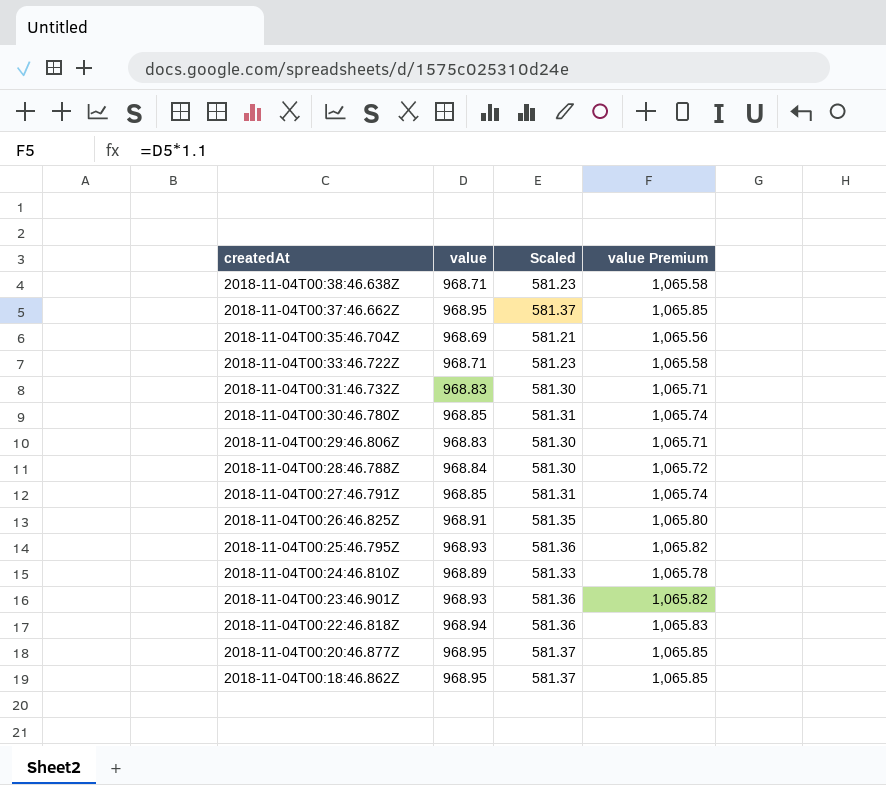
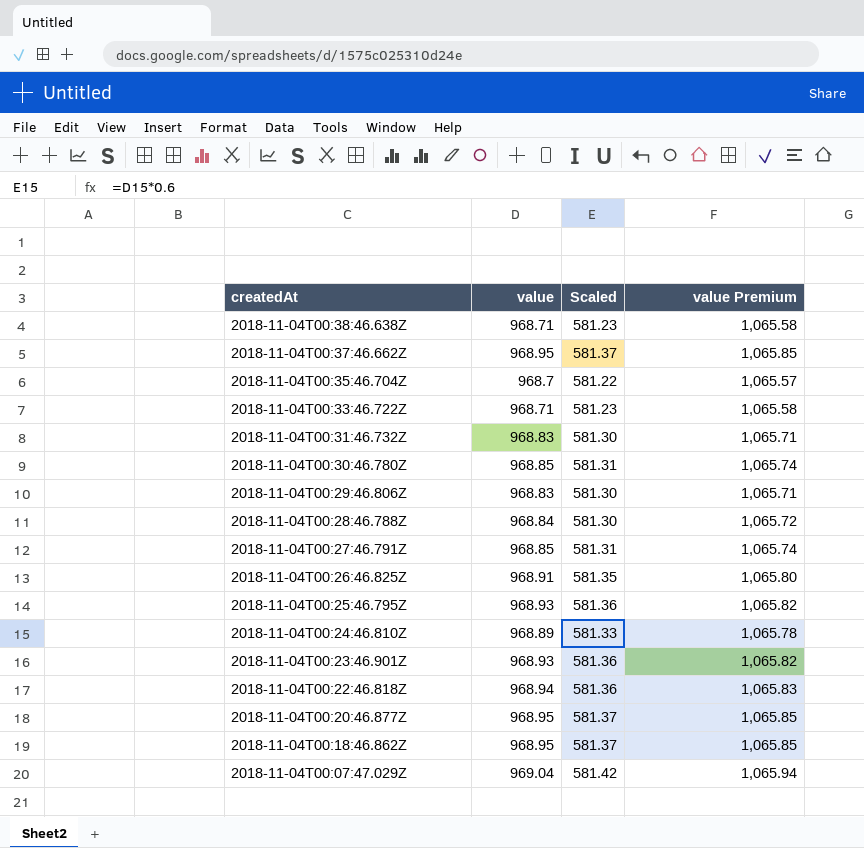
2018-11-04T00:35:46.704Z | value: 968.69 -> 968.7
2018-11-04T00:35:46.704Z | Scaled: 581.21 -> 581.22
2018-11-04T00:35:46.704Z | value Premium: 1,065.56 -> 1,065.57
row 2018-11-04T00:07:47.029Z: none -> 969.04 | 581.42 | 1,065.94

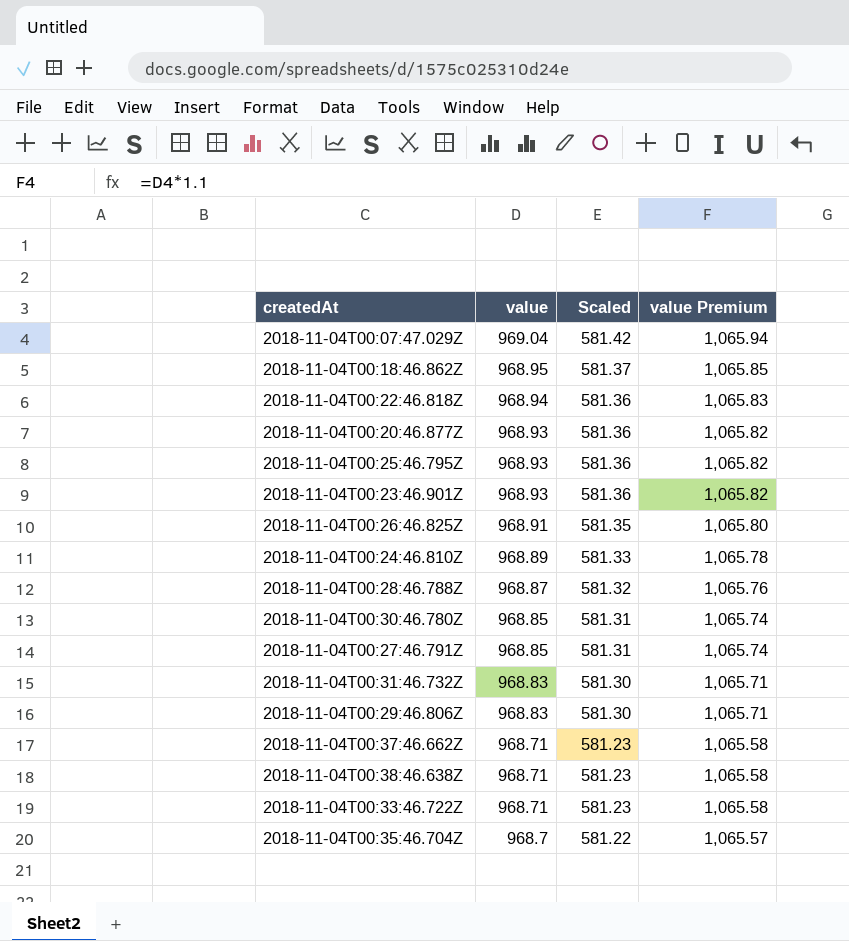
row order: createdAt descending -> value descending
2018-11-04T00:20:46.877Z | value: 968.95 -> 968.93
2018-11-04T00:20:46.877Z | Scaled: 581.37 -> 581.36
2018-11-04T00:20:46.877Z | value Premium: 1,065.85 -> 1,065.82
2018-11-04T00:28:46.788Z | value: 968.84 -> 968.87
2018-11-04T00:28:46.788Z | Scaled: 581.30 -> 581.32
2018-11-04T00:28:46.788Z | value Premium: 1,065.72 -> 1,065.76
2018-11-04T00:37:46.662Z | value: 968.95 -> 968.71
2018-11-04T00:37:46.662Z | Scaled: 581.37 -> 581.23
2018-11-04T00:37:46.662Z | value Premium: 1,065.85 -> 1,065.58

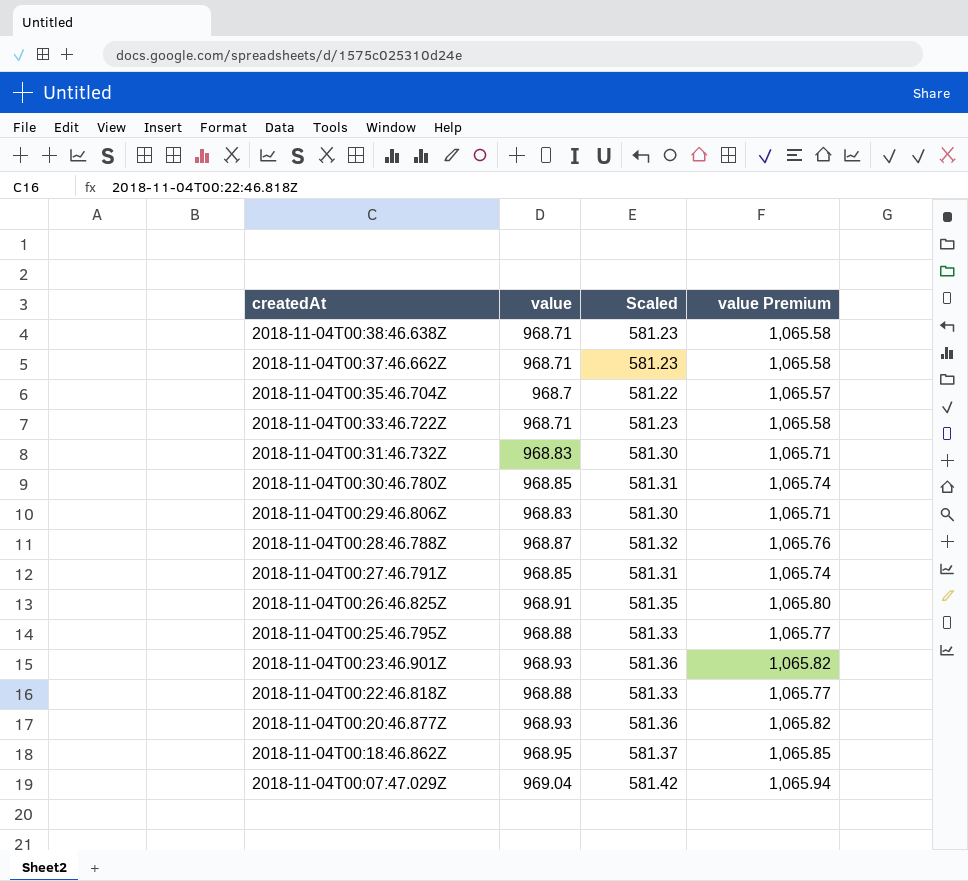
row order: value descending -> createdAt descending
row 2018-11-04T00:24:46.810Z: 968.89 | 581.33 | 1,065.78 -> none
2018-11-04T00:25:46.795Z | value: 968.93 -> 968.88
2018-11-04T00:25:46.795Z | Scaled: 581.36 -> 581.33
2018-11-04T00:25:46.795Z | value Premium: 1,065.82 -> 1,065.77
2018-11-04T00:22:46.818Z | value: 968.94 -> 968.88
2018-11-04T00:22:46.818Z | Scaled: 581.36 -> 581.33
2018-11-04T00:22:46.818Z | value Premium: 1,065.83 -> 1,065.77

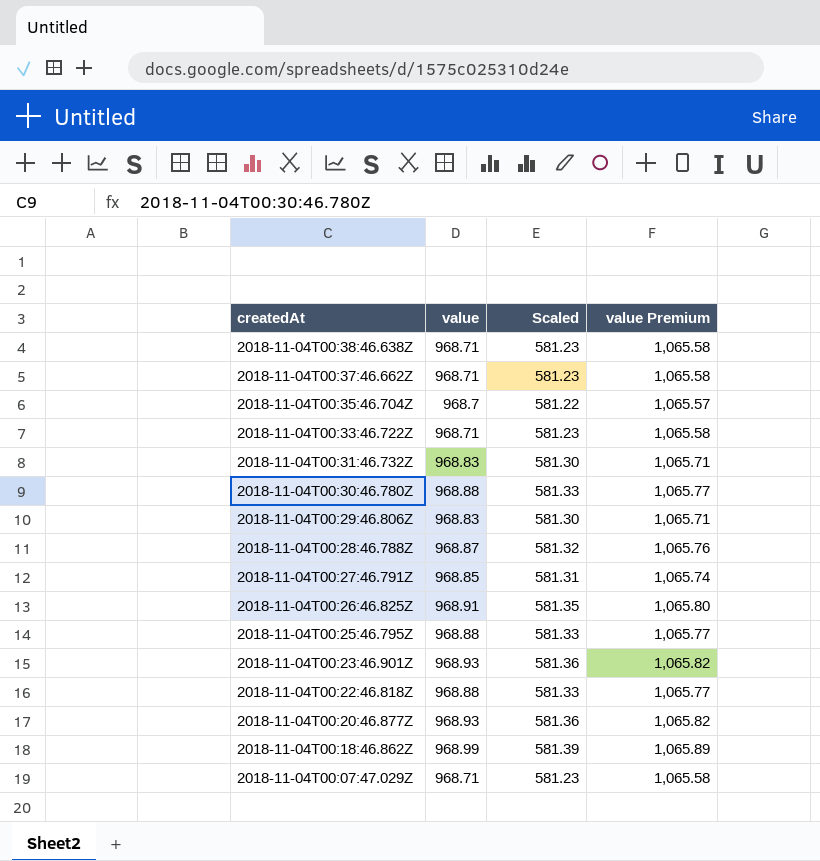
2018-11-04T00:30:46.780Z | value: 968.85 -> 968.88
2018-11-04T00:30:46.780Z | Scaled: 581.31 -> 581.33
2018-11-04T00:30:46.780Z | value Premium: 1,065.74 -> 1,065.77
2018-11-04T00:18:46.862Z | value: 968.95 -> 968.99
2018-11-04T00:18:46.862Z | Scaled: 581.37 -> 581.39
2018-11-04T00:18:46.862Z | value Premium: 1,065.85 -> 1,065.89
2018-11-04T00:07:47.029Z | value: 969.04 -> 968.71
2018-11-04T00:07:47.029Z | Scaled: 581.42 -> 581.23
2018-11-04T00:07:47.029Z | value Premium: 1,065.94 -> 1,065.58

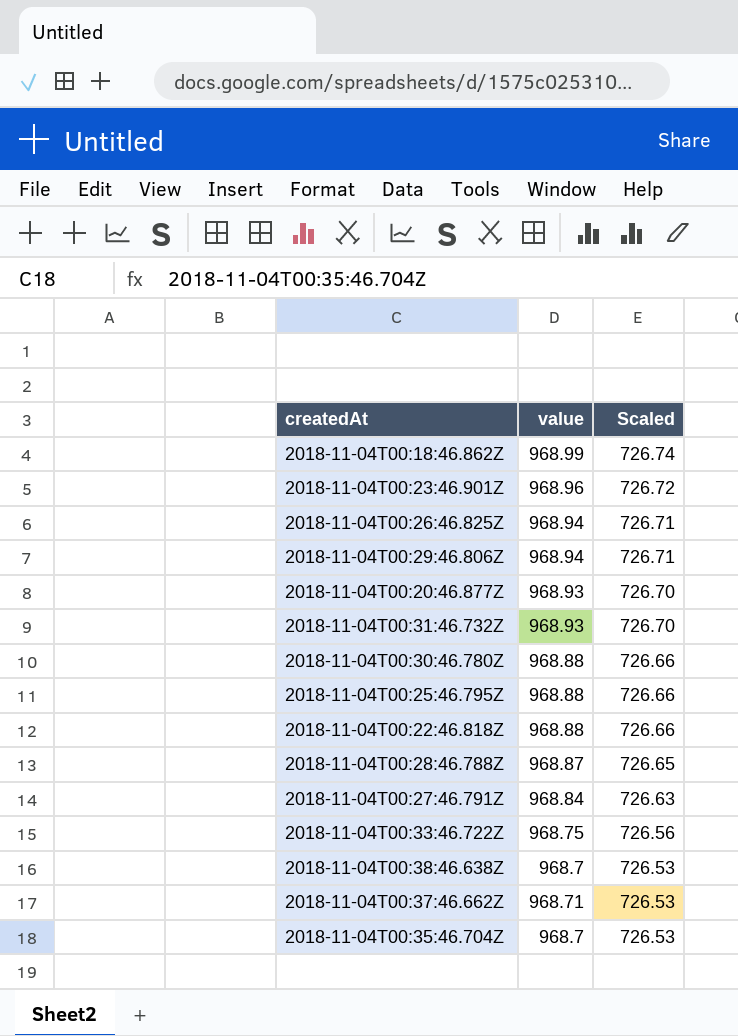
row order: createdAt descending -> Scaled descending
column value Premium | formula: [value] * 1.1 -> none
column Scaled | formula: [value] * 0.6 -> [value] * 0.75
row 2018-11-04T00:07:47.029Z: 968.71 | 581.23 | 1,065.58 -> none
2018-11-04T00:23:46.901Z | value: 968.93 -> 968.96
2018-11-04T00:26:46.825Z | value: 968.91 -> 968.94
2018-11-04T00:29:46.806Z | value: 968.83 -> 968.94
2018-11-04T00:31:46.732Z | value: 968.83 -> 968.93
2018-11-04T00:27:46.791Z | value: 968.85 -> 968.84
2018-11-04T00:33:46.722Z | value: 968.71 -> 968.75
2018-11-04T00:38:46.638Z | value: 968.71 -> 968.7

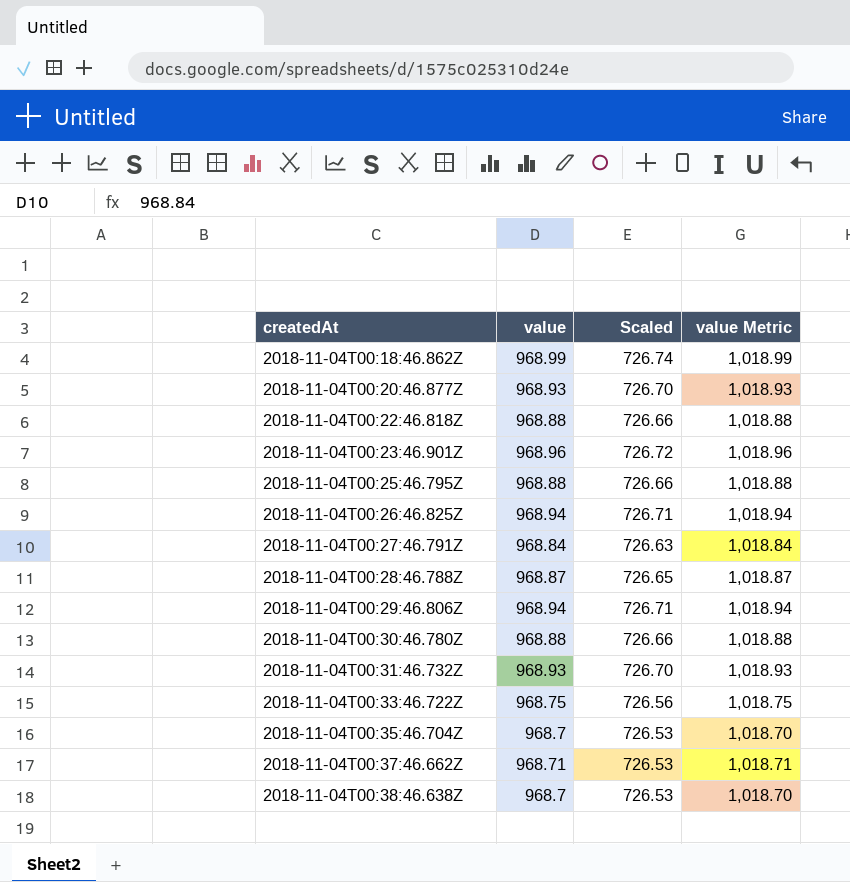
row order: Scaled descending -> createdAt ascending
column value Metric | formula: none -> [value] + 50

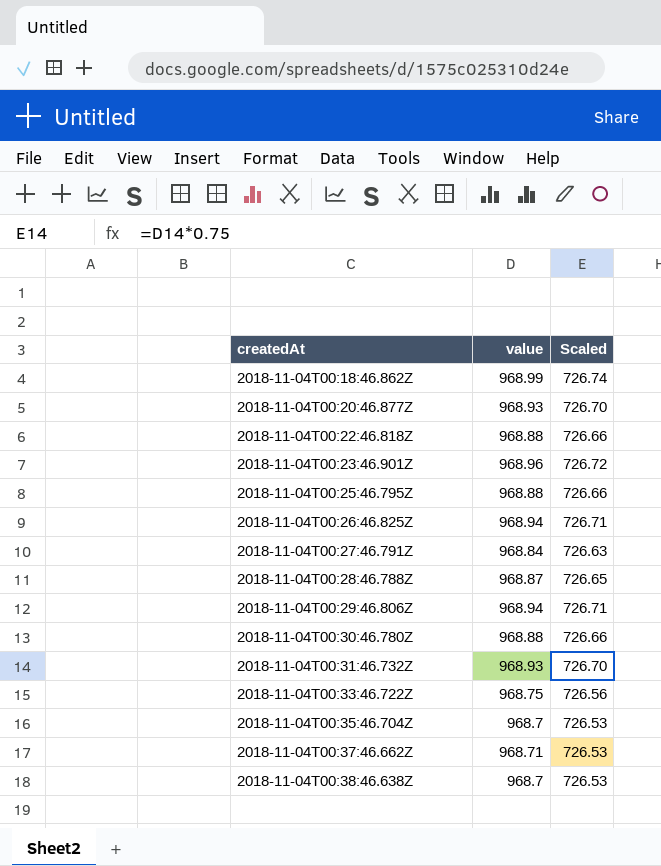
column value Metric | formula: [value] + 50 -> none

